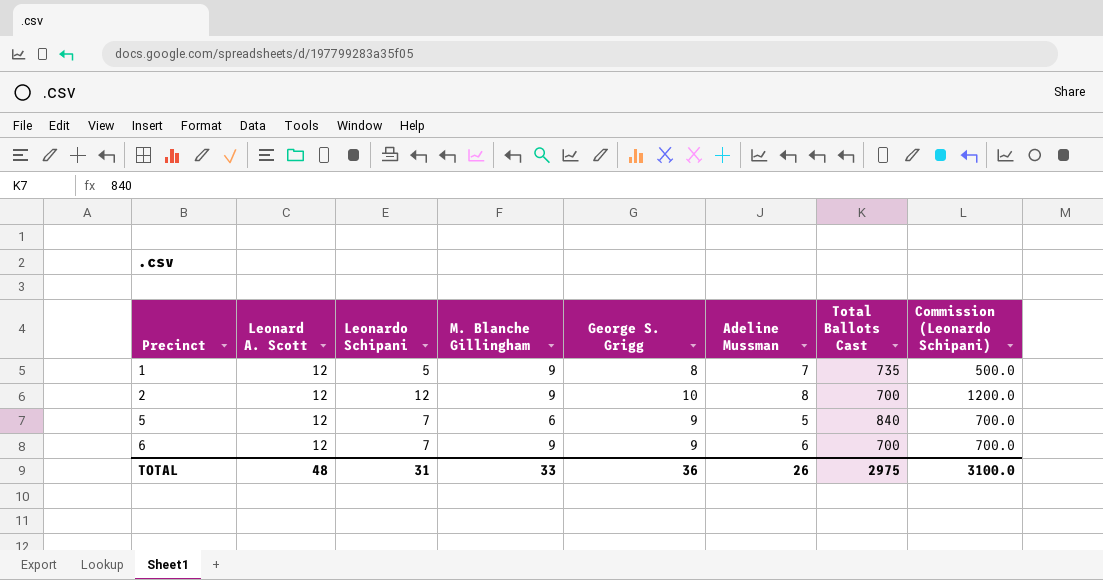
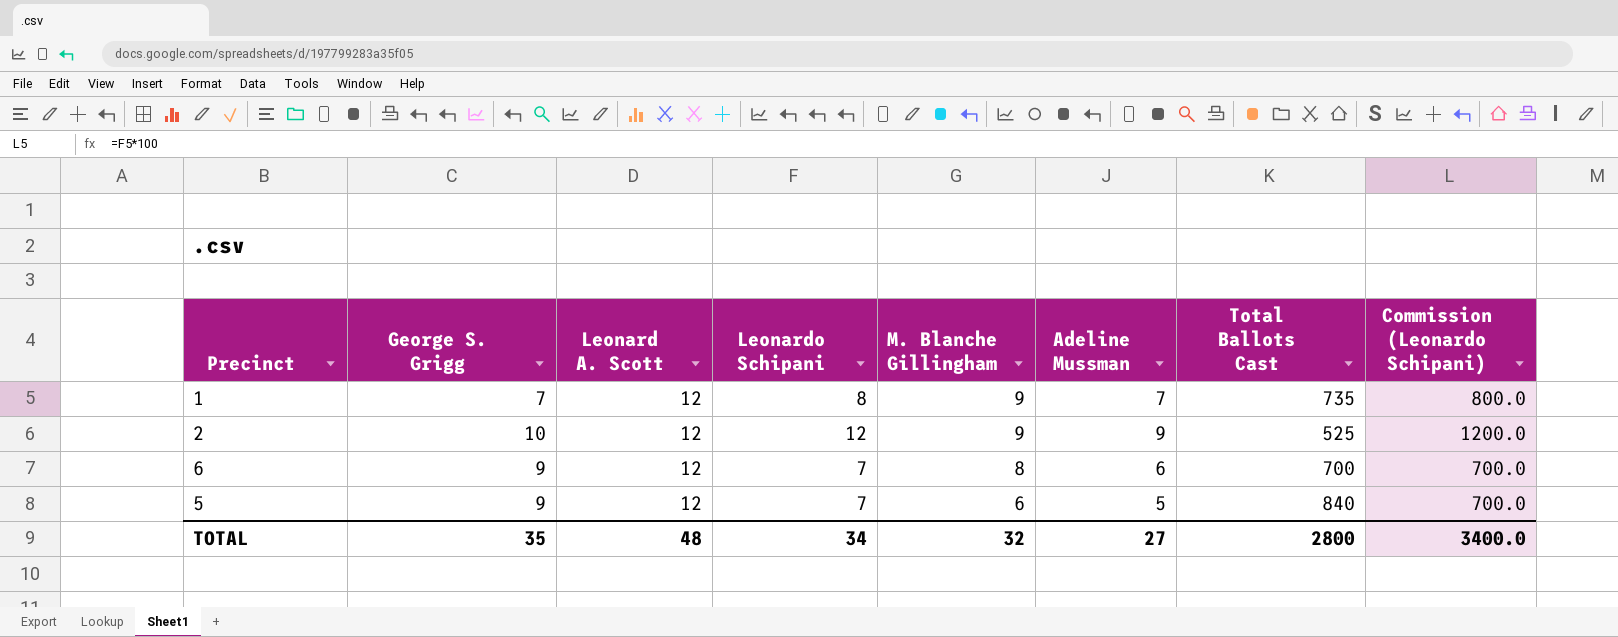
row order: Precinct ascending -> M. Blanche Gillingham descending
column George S. Grigg | position: 5 -> 2
1 | George S. Grigg: 8 -> 7
1 | Leonardo Schipani: 5 -> 8
1 | Commission (Leonardo Schipani): 500.0 -> 800.0
2 | Adeline Mussman: 8 -> 9
2 | Total Ballots Cast: 700 -> 525
6 | M. Blanche Gillingham: 9 -> 8
TOTAL | George S. Grigg: 36 -> 35
TOTAL | Leonardo Schipani: 31 -> 34
TOTAL | M. Blanche Gillingham: 33 -> 32
TOTAL | Adeline Mussman: 26 -> 27
TOTAL | Total Ballots Cast: 2975 -> 2800
TOTAL | Commission (Leonardo Schipani): 3100.0 -> 3400.0

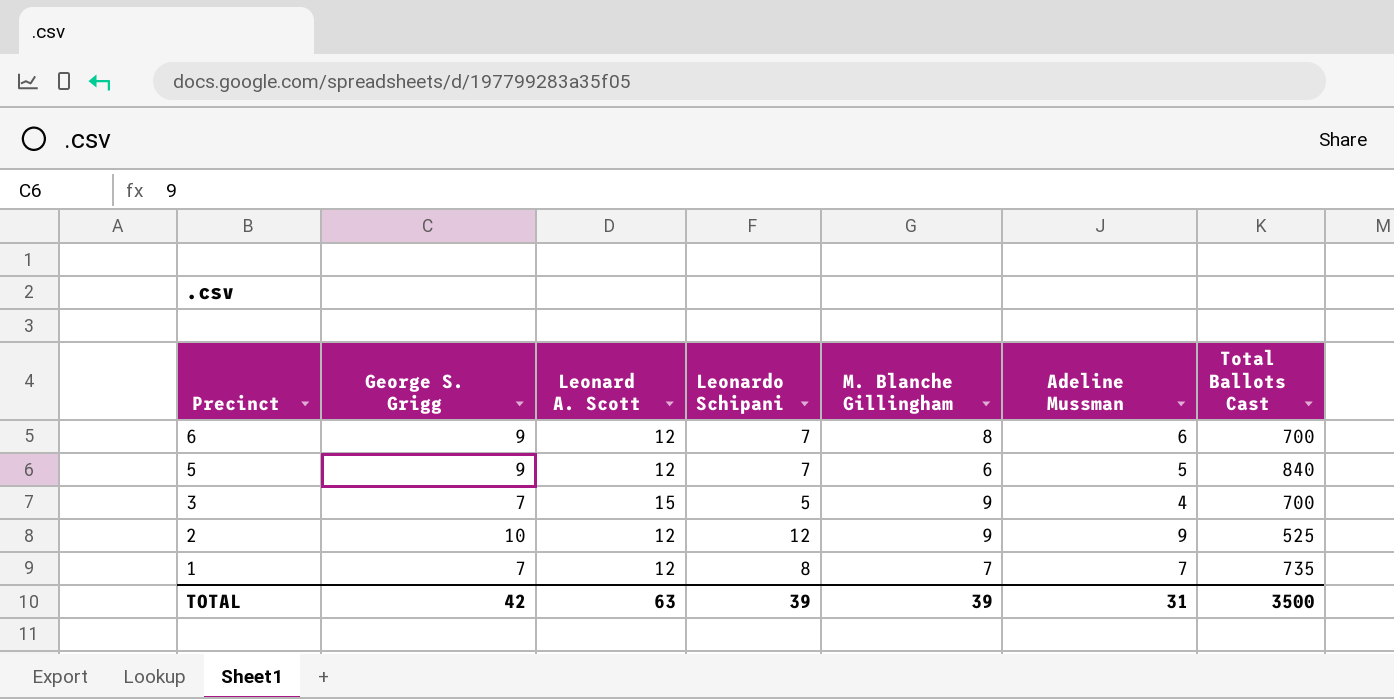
row order: M. Blanche Gillingham descending -> Precinct descending
column Commission (Leonardo Schipani) | formula: [Leonardo Schipani] * 100 -> none
row 3: none -> 7 | 15 | 5 | 9 | 4 | 700
1 | M. Blanche Gillingham: 9 -> 7
TOTAL | George S. Grigg: 35 -> 42
TOTAL | Leonard A. Scott: 48 -> 63
TOTAL | Leonardo Schipani: 34 -> 39
TOTAL | M. Blanche Gillingham: 32 -> 39
TOTAL | Adeline Mussman: 27 -> 31
TOTAL | Total Ballots Cast: 2800 -> 3500

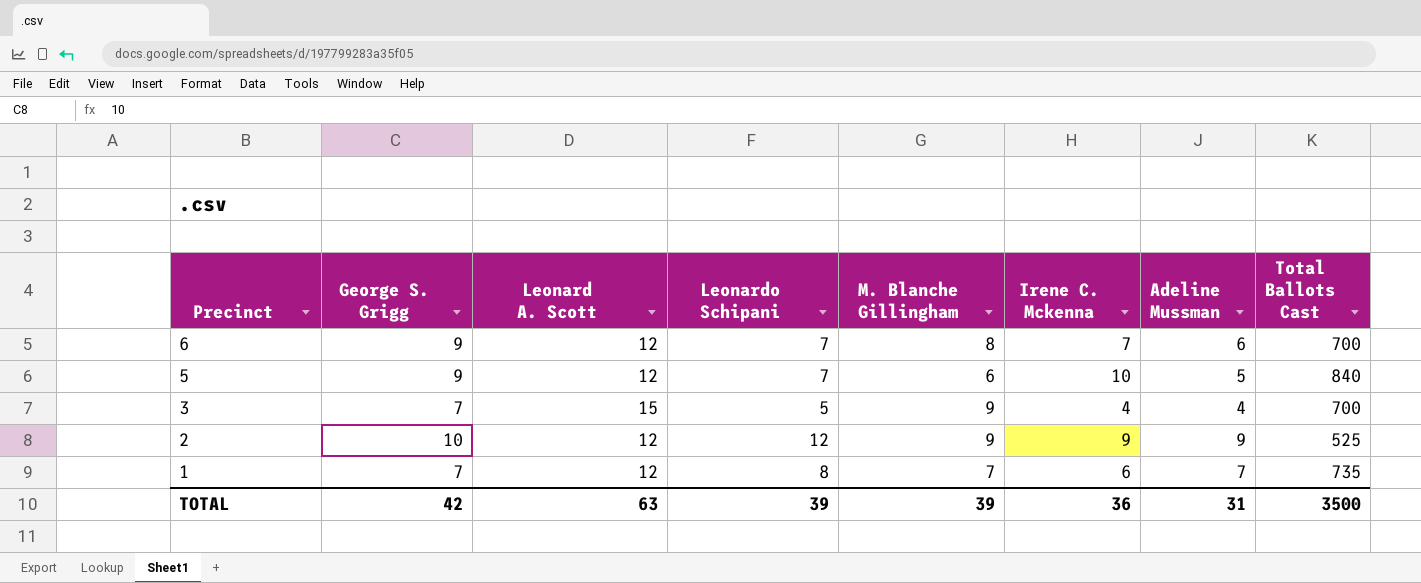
column Irene C. Mckenna | position: none -> 6

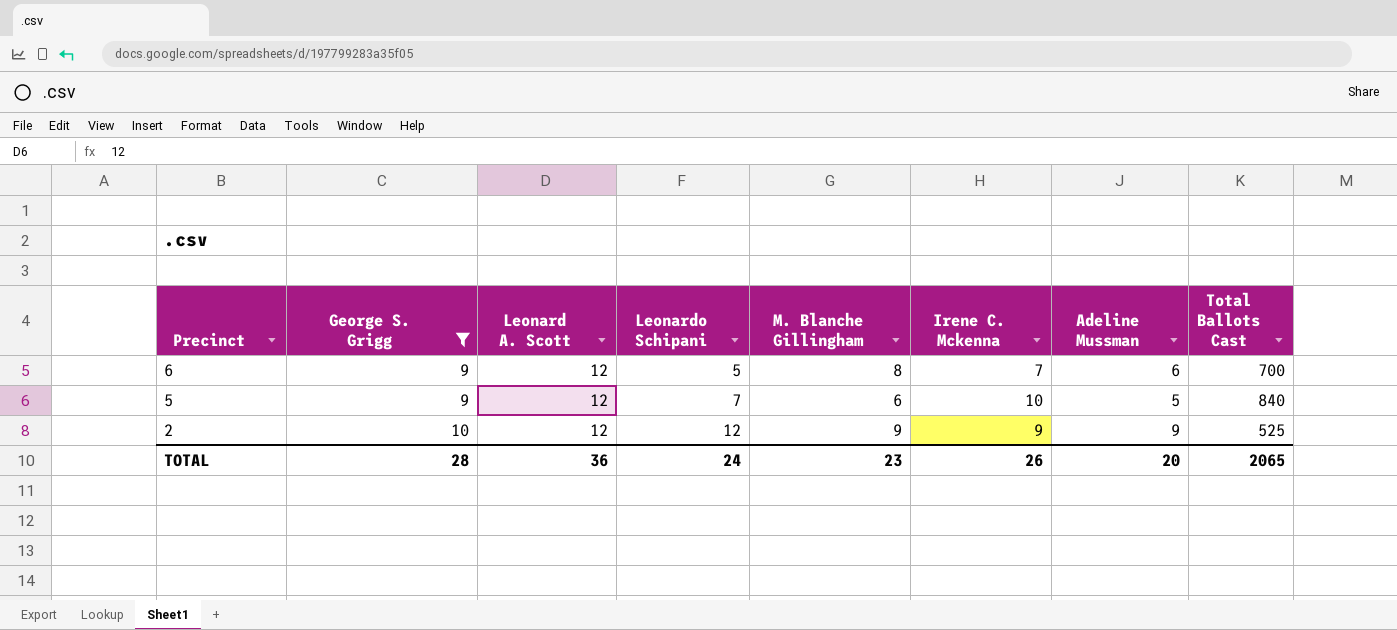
filter: none -> George S. Grigg != 7
6 | Leonardo Schipani: 7 -> 5
TOTAL | George S. Grigg: 42 -> 28
TOTAL | Leonard A. Scott: 63 -> 36
TOTAL | Leonardo Schipani: 39 -> 24
TOTAL | M. Blanche Gillingham: 39 -> 23
TOTAL | Irene C. Mckenna: 36 -> 26
TOTAL | Adeline Mussman: 31 -> 20
TOTAL | Total Ballots Cast: 3500 -> 2065

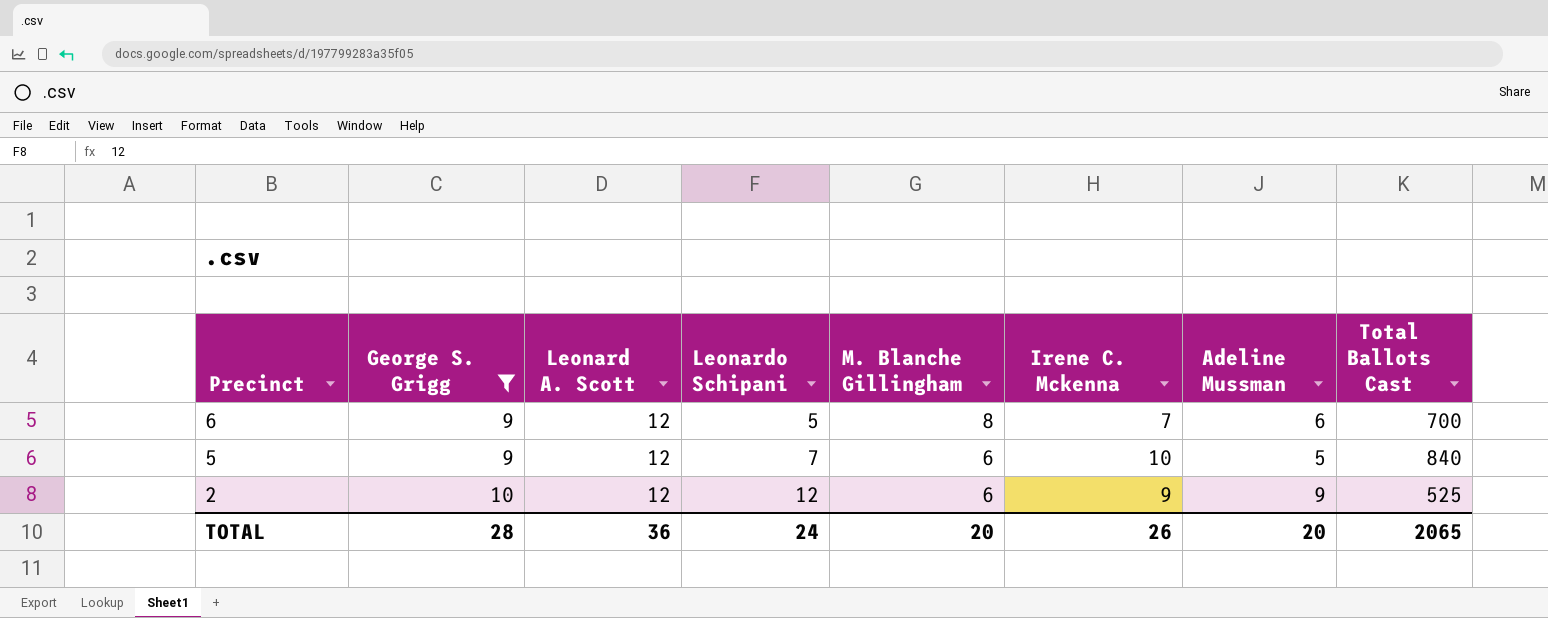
2 | M. Blanche Gillingham: 9 -> 6
TOTAL | M. Blanche Gillingham: 23 -> 20

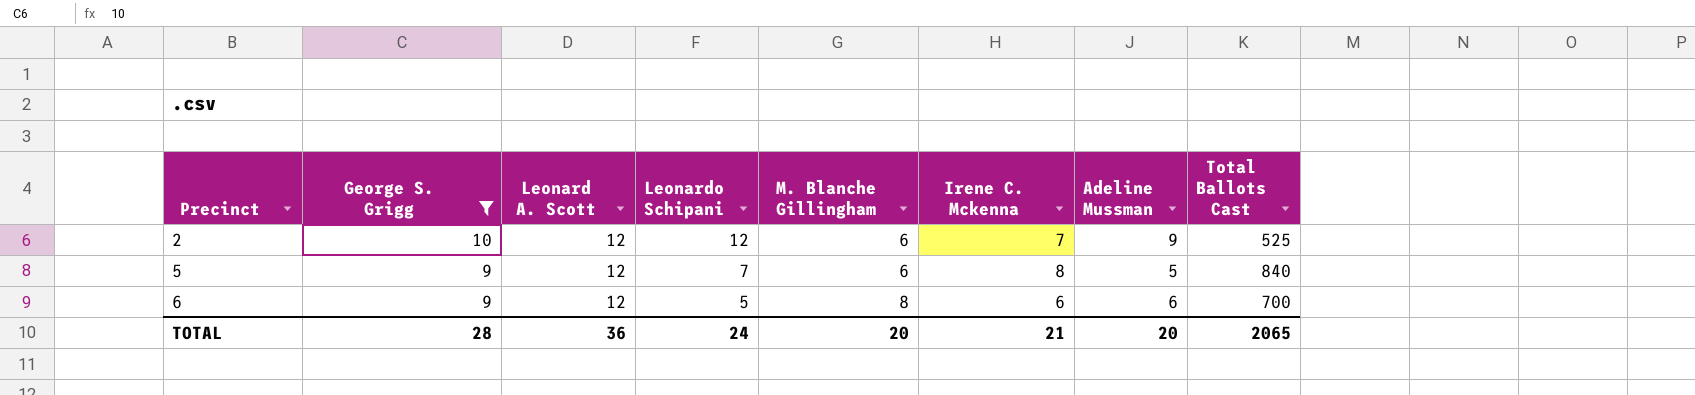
row order: Precinct descending -> Precinct ascending
2 | Irene C. Mckenna: 9 -> 7
5 | Irene C. Mckenna: 10 -> 8
6 | Irene C. Mckenna: 7 -> 6
TOTAL | Irene C. Mckenna: 26 -> 21

